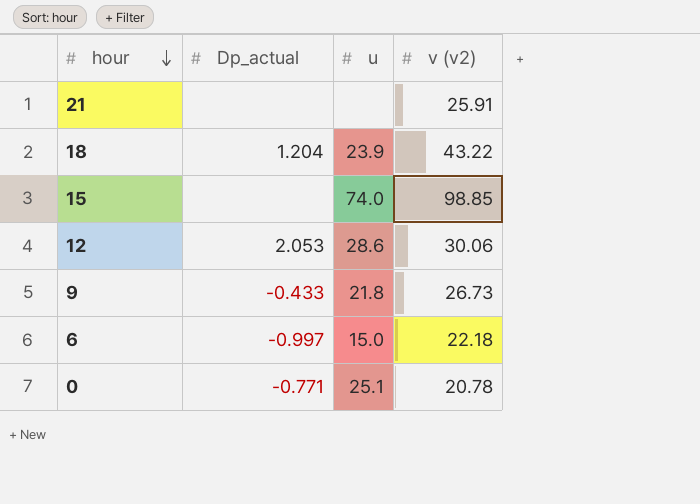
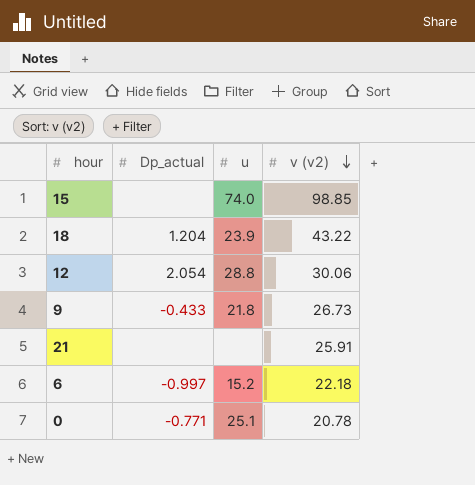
row order: hour descending -> v (v2) descending
12 | Dp_actual: 2.053 -> 2.054
12 | u: 28.6 -> 28.8
6 | u: 15.0 -> 15.2

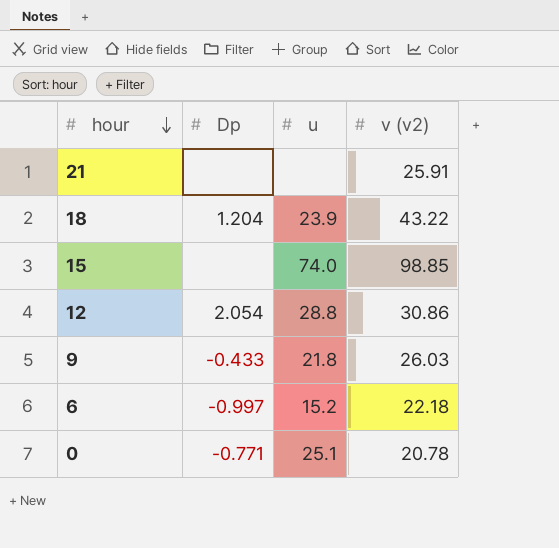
row order: v (v2) descending -> hour descending
column name: Dp_actual -> Dp
12 | v (v2): 30.06 -> 30.86
9 | v (v2): 26.73 -> 26.03

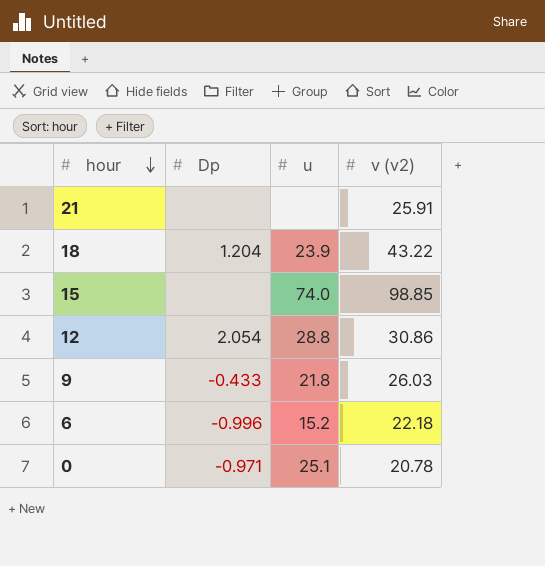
6 | Dp: -0.997 -> -0.996
0 | Dp: -0.771 -> -0.971

